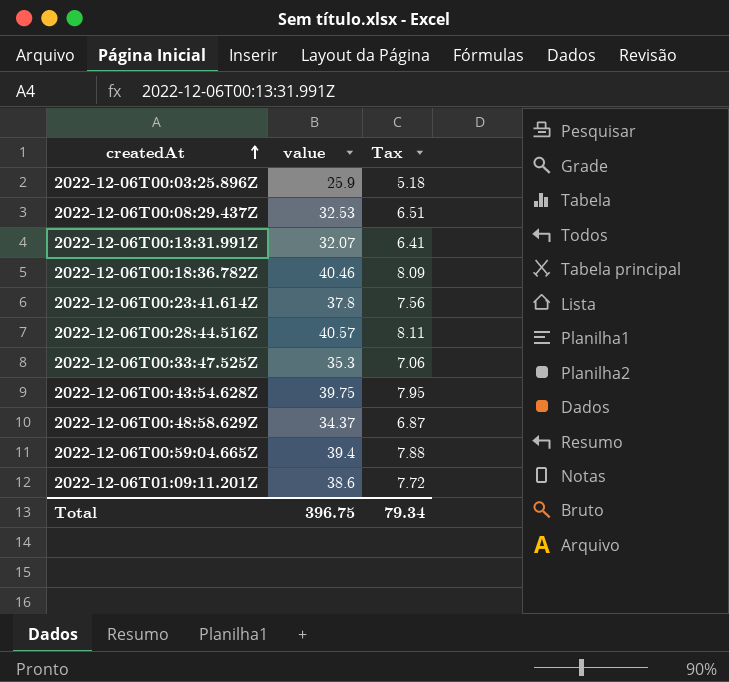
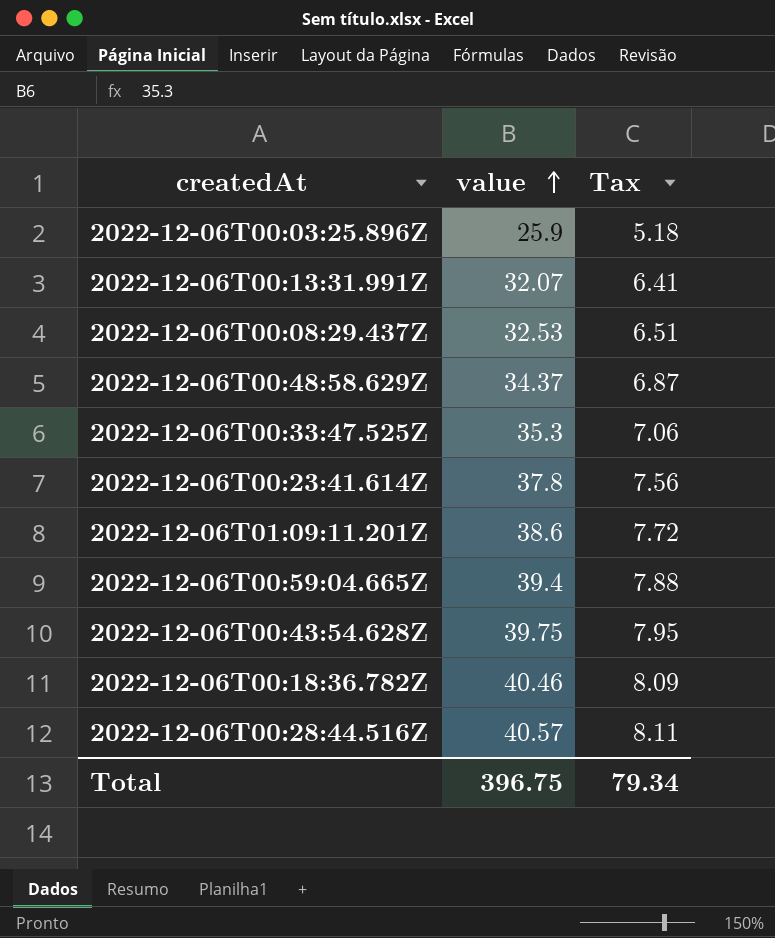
row order: createdAt ascending -> value ascending

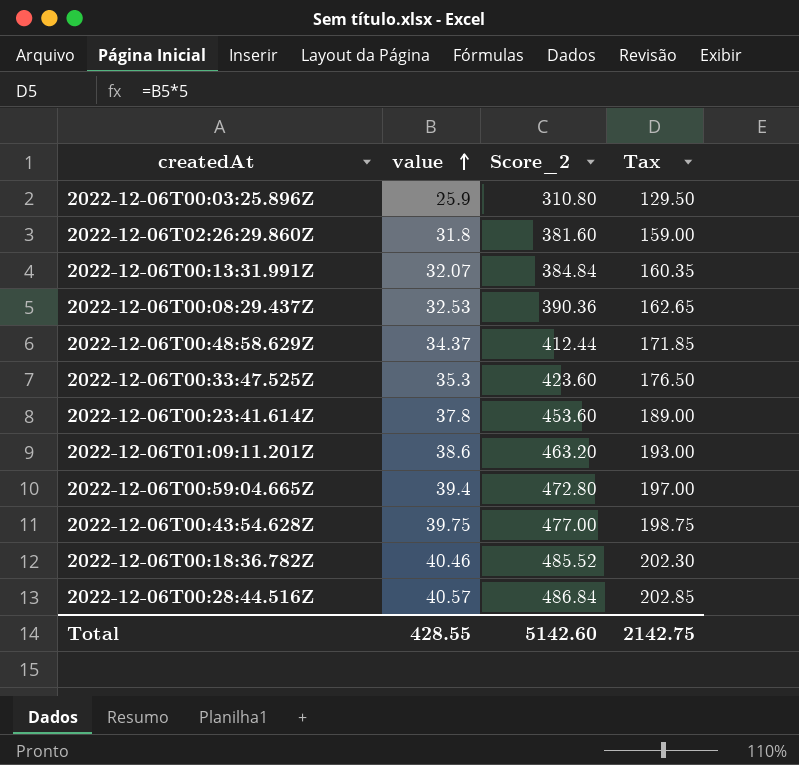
column Score_2 | formula: none -> [value] * 12
column Tax | formula: [value] * 0.2 -> [value] * 5
row 2022-12-06T02:26:29.860Z: none -> 31.8 | 381.60 | 159.00
Total | value: 396.75 -> 428.55
Total | Tax: 79.34 -> 2142.75

